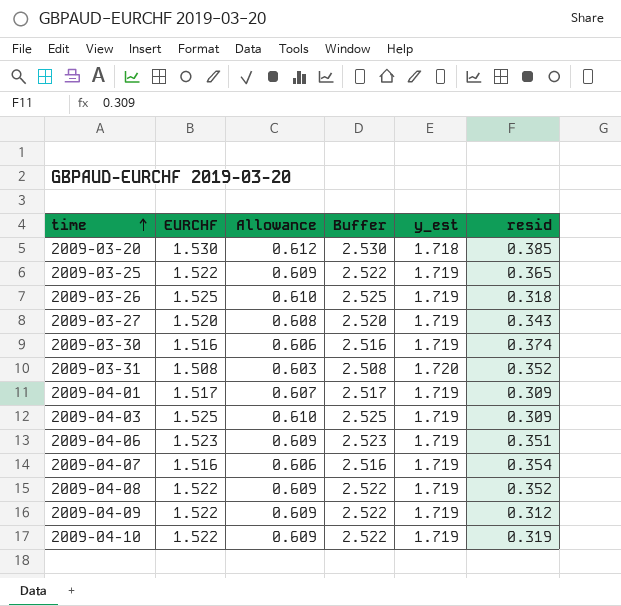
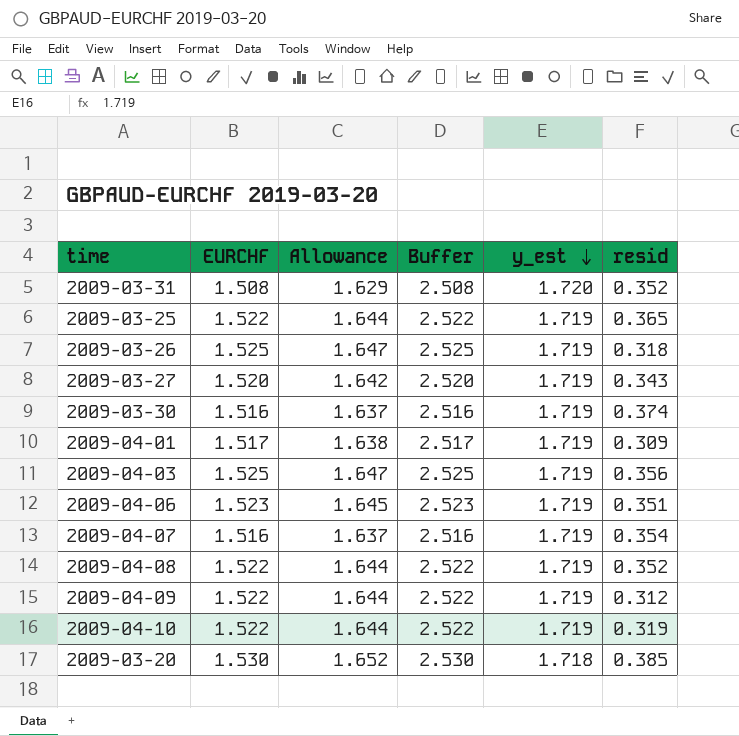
row order: time ascending -> y_est descending
column Allowance | formula: [EURCHF] * 0.4 -> [EURCHF] * 1.08
2009-04-03 | resid: 0.309 -> 0.356

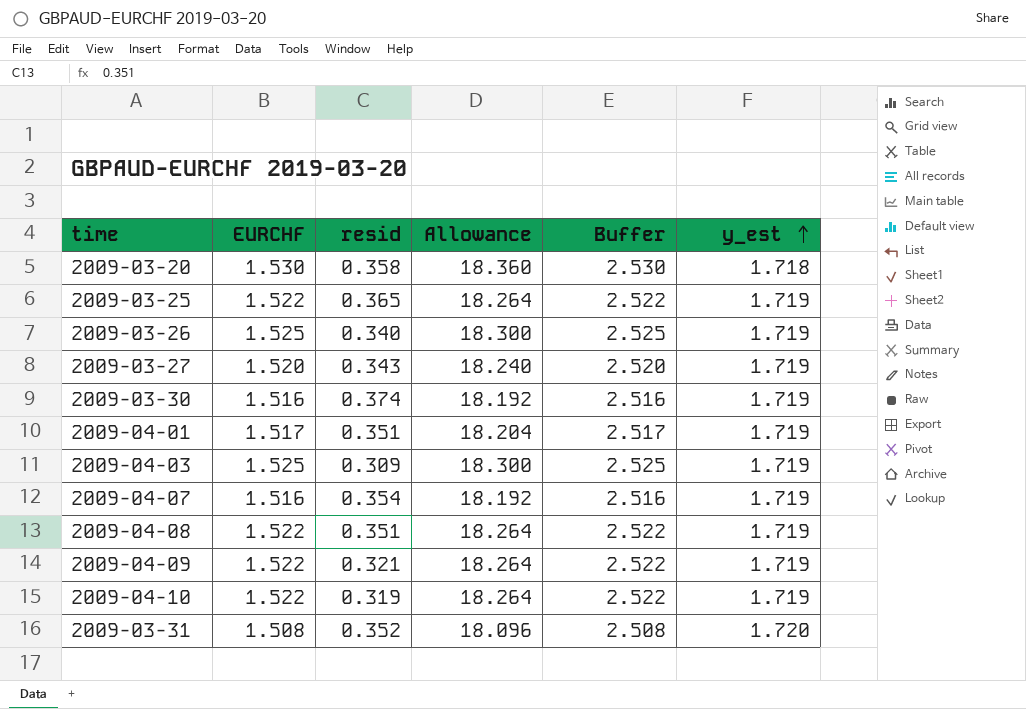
row order: y_est descending -> y_est ascending
column resid | position: 6 -> 3
column Allowance | formula: [EURCHF] * 1.08 -> [EURCHF] * 12
row 2009-04-06: 1.523 | 1.645 | 2.523 | 1.719 | 0.351 -> none
2009-03-20 | resid: 0.385 -> 0.358
2009-03-26 | resid: 0.318 -> 0.340
2009-04-01 | resid: 0.309 -> 0.351
2009-04-03 | resid: 0.356 -> 0.309
2009-04-08 | resid: 0.352 -> 0.351
2009-04-09 | resid: 0.312 -> 0.321

